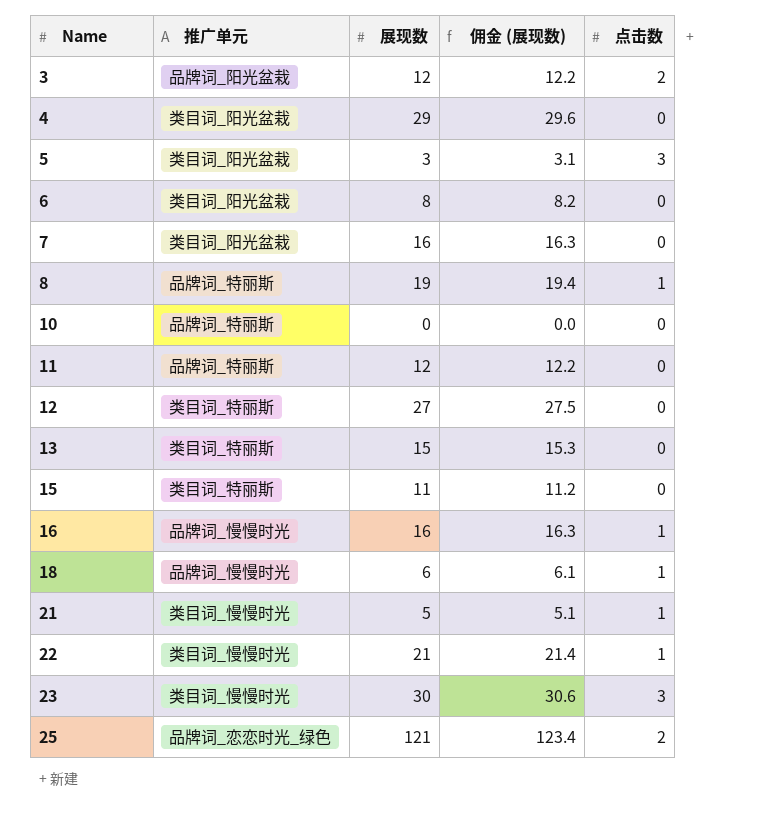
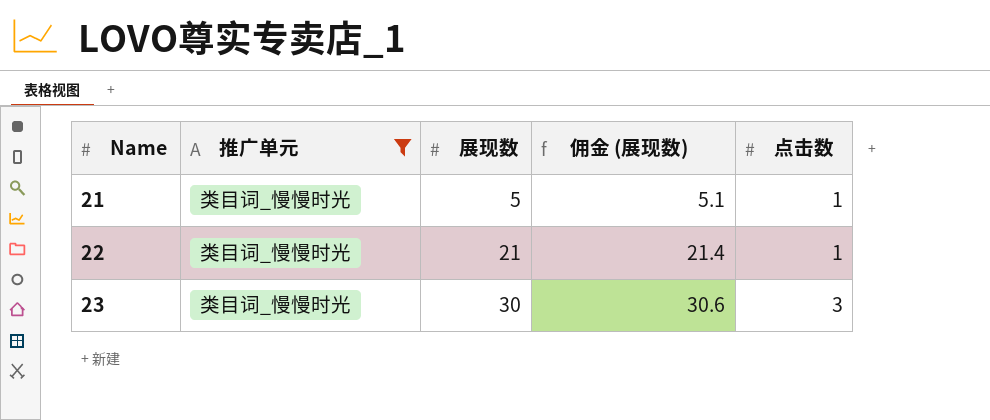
filter: none -> 推广单元 = 类目词_慢慢时光

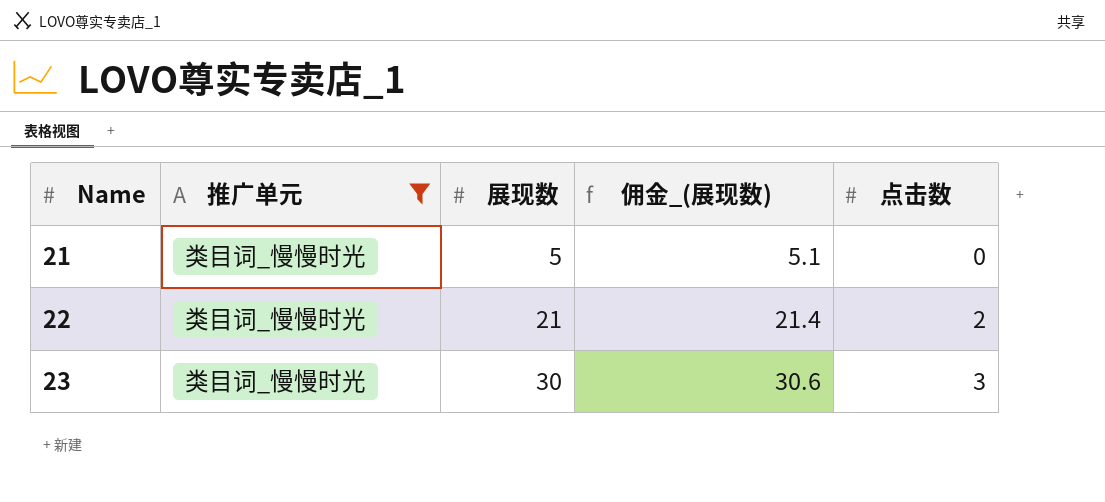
column name: 佣金 (展现数) -> 佣金_(展现数)
21 | 点击数: 1 -> 0
22 | 点击数: 1 -> 2

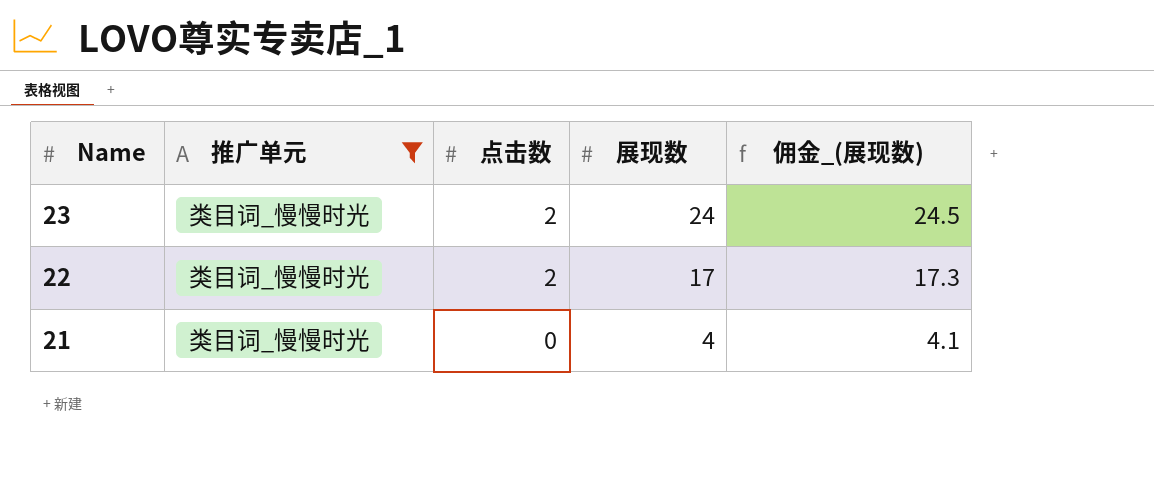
row order: Name ascending -> Name descending
column 点击数 | position: 5 -> 3
23 | 点击数: 3 -> 2
23 | 展现数: 30 -> 24
23 | 佣金_(展现数): 30.6 -> 24.5
22 | 展现数: 21 -> 17
22 | 佣金_(展现数): 21.4 -> 17.3
21 | 展现数: 5 -> 4
21 | 佣金_(展现数): 5.1 -> 4.1

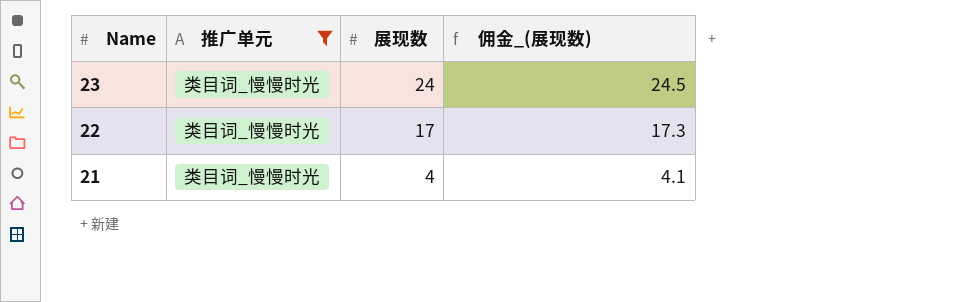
column 点击数 | position: 3 -> none

